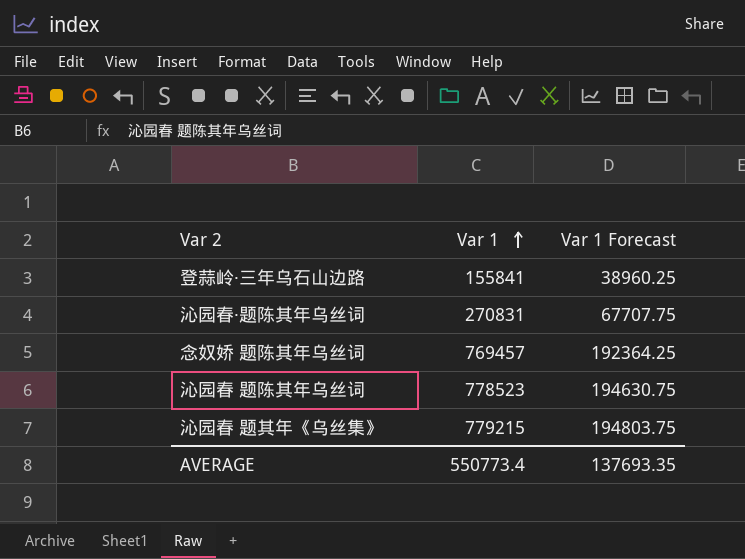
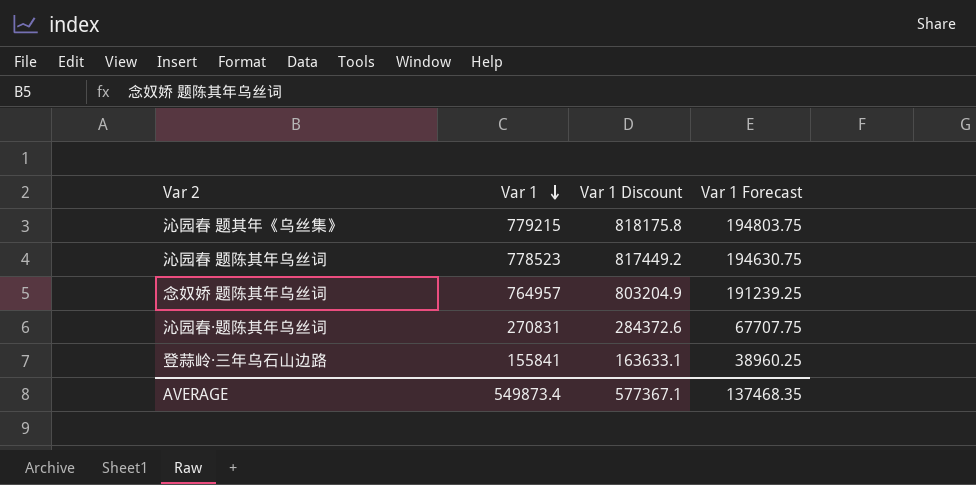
row order: Var 1 ascending -> Var 1 descending
column Var 1 Discount | formula: none -> [Var 1] * 1.05
念奴娇 题陈其年乌丝词 | Var 1: 769457 -> 764957
念奴娇 题陈其年乌丝词 | Var 1 Forecast: 192364.25 -> 191239.25
AVERAGE | Var 1: 550773.4 -> 549873.4
AVERAGE | Var 1 Forecast: 137693.35 -> 137468.35

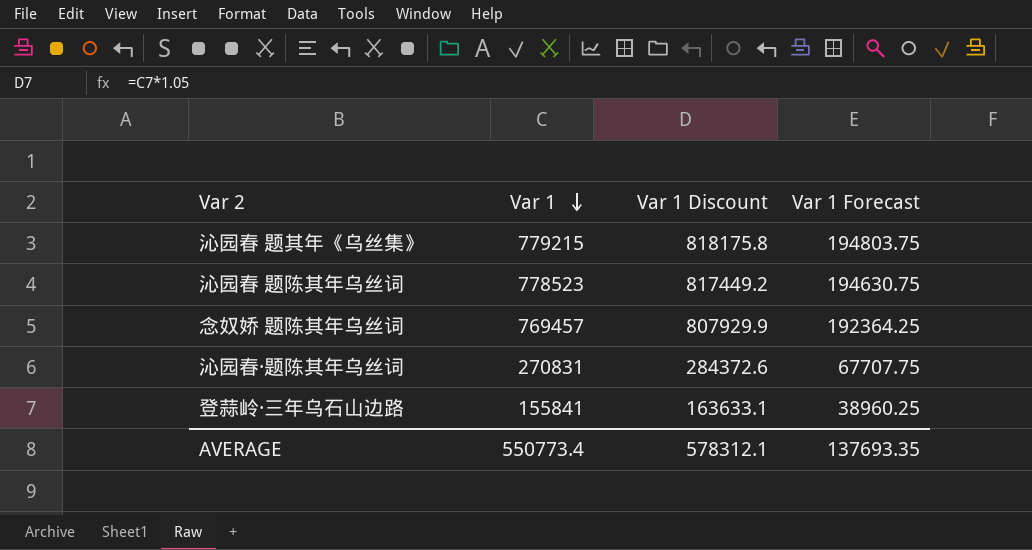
念奴娇 题陈其年乌丝词 | Var 1: 764957 -> 769457
念奴娇 题陈其年乌丝词 | Var 1 Discount: 803204.9 -> 807929.9
念奴娇 题陈其年乌丝词 | Var 1 Forecast: 191239.25 -> 192364.25
AVERAGE | Var 1: 549873.4 -> 550773.4
AVERAGE | Var 1 Discount: 577367.1 -> 578312.1
AVERAGE | Var 1 Forecast: 137468.35 -> 137693.35

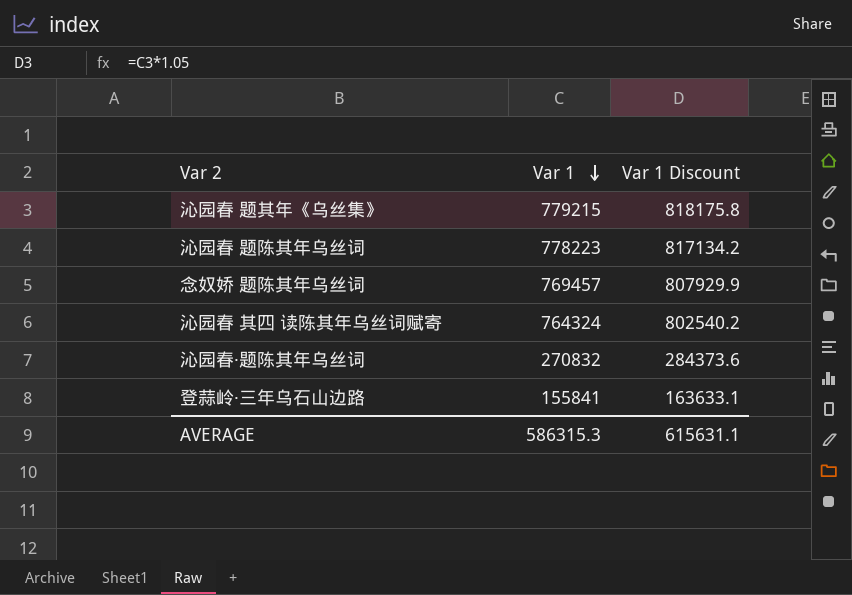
column Var 1 Forecast | formula: [Var 1] * 0.25 -> none
沁园春 题陈其年乌丝词 | Var 1: 778523 -> 778223
沁园春 题陈其年乌丝词 | Var 1 Discount: 817449.2 -> 817134.2
row 沁园春 其四 读陈其年乌丝词赋寄: none -> 764324 | 802540.2
沁园春·题陈其年乌丝词 | Var 1: 270831 -> 270832
沁园春·题陈其年乌丝词 | Var 1 Discount: 284372.6 -> 284373.6
AVERAGE | Var 1: 550773.4 -> 586315.3
AVERAGE | Var 1 Discount: 578312.1 -> 615631.1

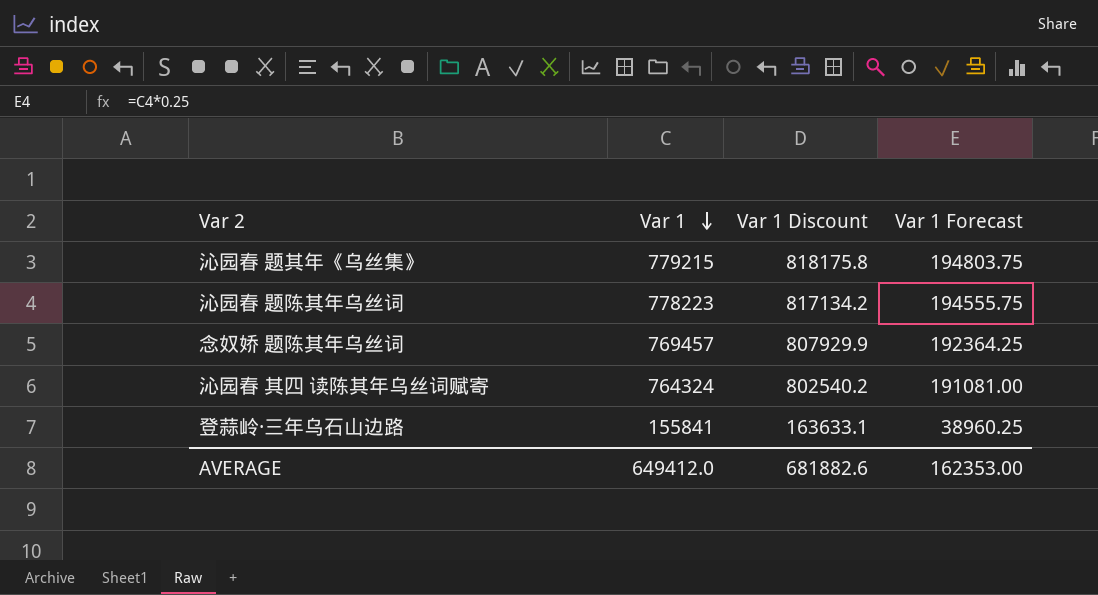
column Var 1 Forecast | formula: none -> [Var 1] * 0.25
row 沁园春·题陈其年乌丝词: 270832 | 284373.6 -> none
AVERAGE | Var 1: 586315.3 -> 649412.0
AVERAGE | Var 1 Discount: 615631.1 -> 681882.6

